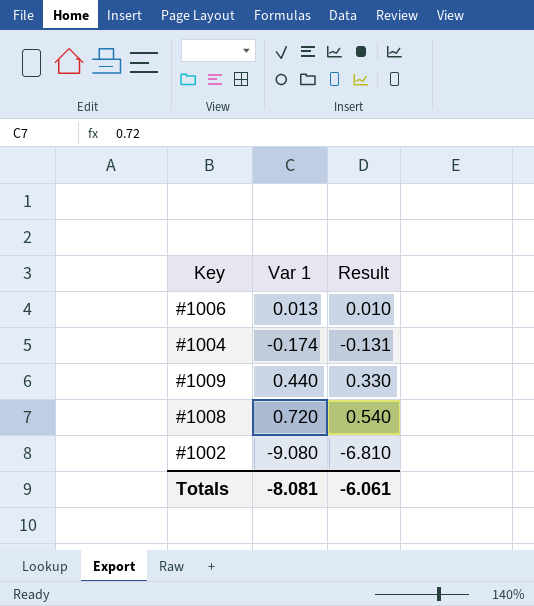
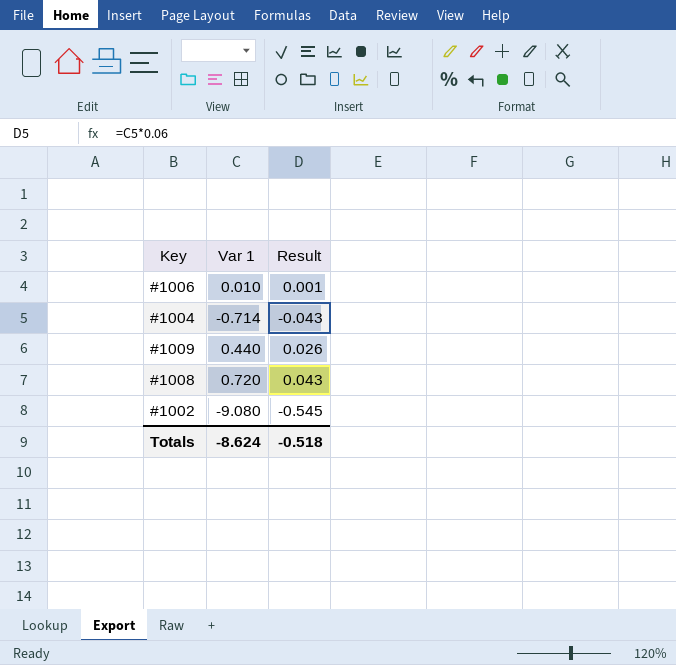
column Result | formula: [Var 1] * 0.75 -> [Var 1] * 0.06
#1006 | Var 1: 0.013 -> 0.010
#1004 | Var 1: -0.174 -> -0.714
Totals | Var 1: -8.081 -> -8.624
Totals | Result: -6.061 -> -0.518

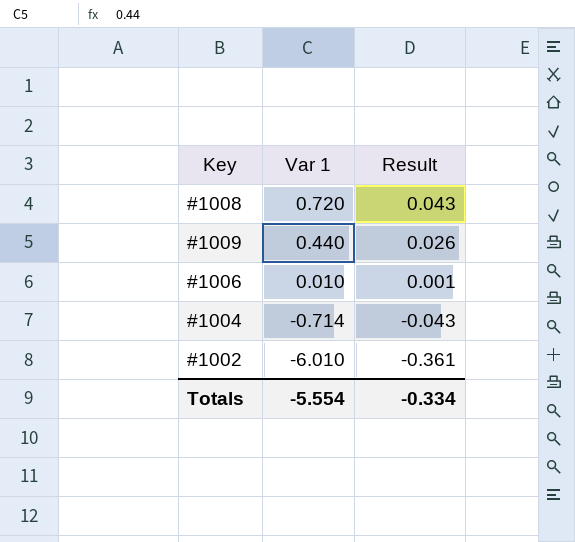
row order: none -> Var 1 descending
#1002 | Var 1: -9.080 -> -6.010
#1002 | Result: -0.545 -> -0.361
Totals | Var 1: -8.624 -> -5.554
Totals | Result: -0.518 -> -0.334

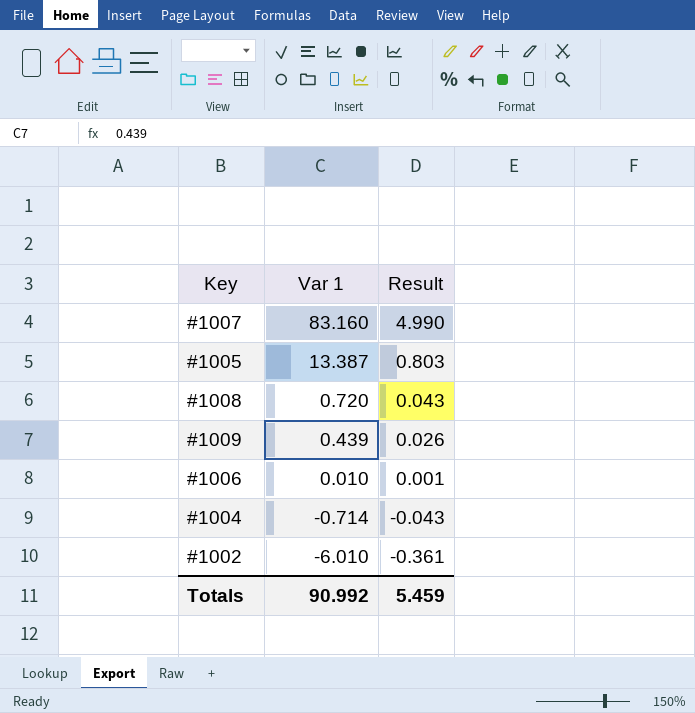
row #1007: none -> 83.160 | 4.990
row #1005: none -> 13.387 | 0.803
#1009 | Var 1: 0.440 -> 0.439
Totals | Var 1: -5.554 -> 90.992
Totals | Result: -0.334 -> 5.459

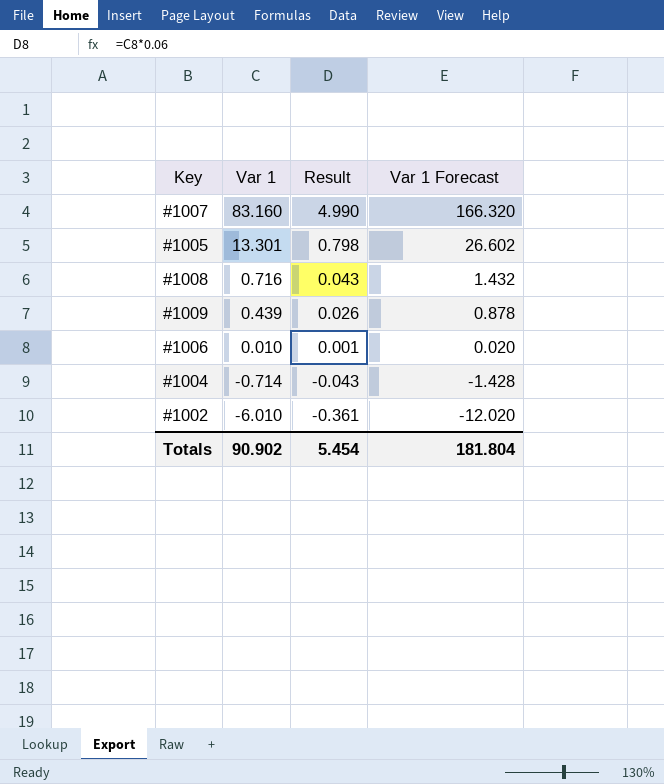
column Var 1 Forecast | formula: none -> [Var 1] * 2
#1005 | Var 1: 13.387 -> 13.301
#1005 | Result: 0.803 -> 0.798
#1008 | Var 1: 0.720 -> 0.716
Totals | Var 1: 90.992 -> 90.902
Totals | Result: 5.459 -> 5.454

